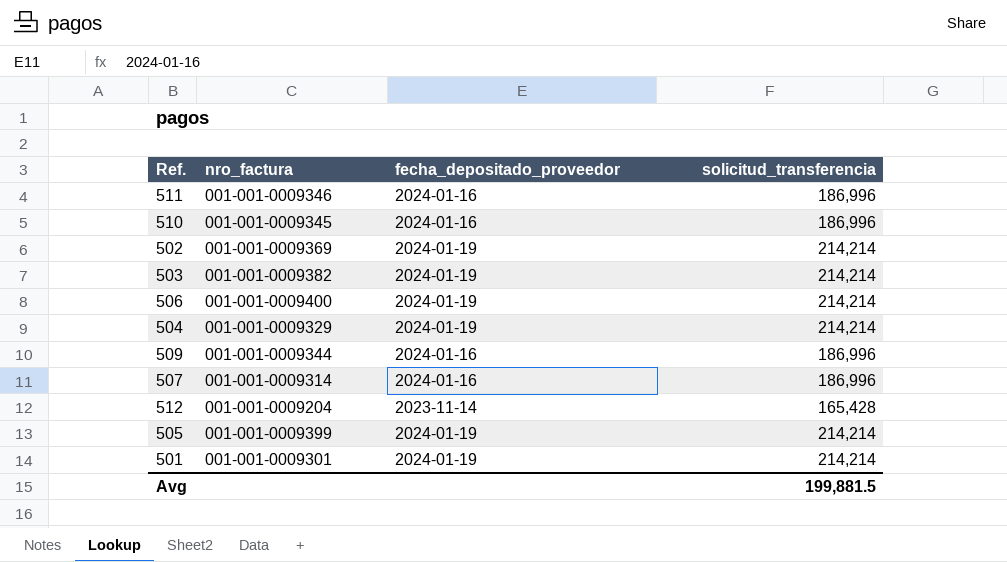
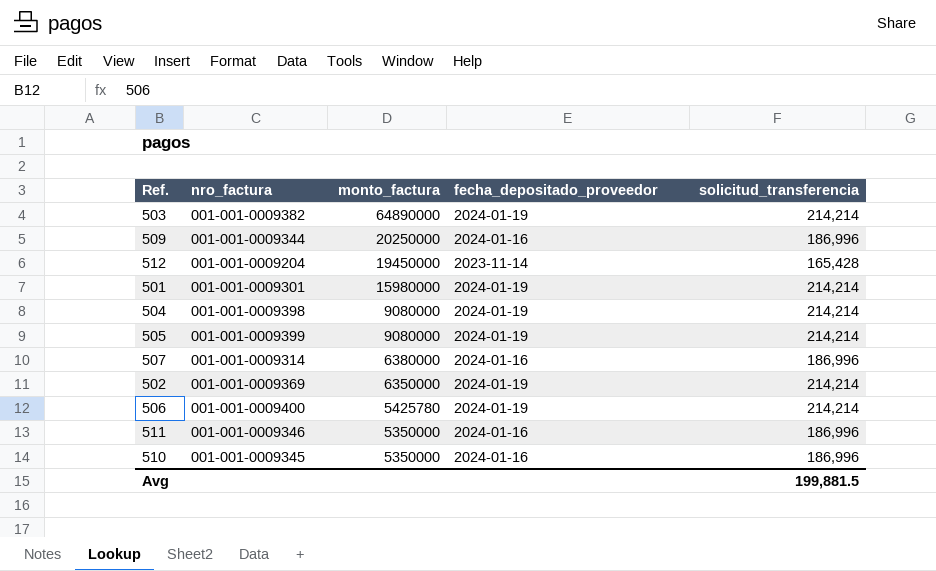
row order: none -> monto_factura descending
column monto_factura | position: none -> 3
504 | nro_factura: 001-001-0009329 -> 001-001-0009398

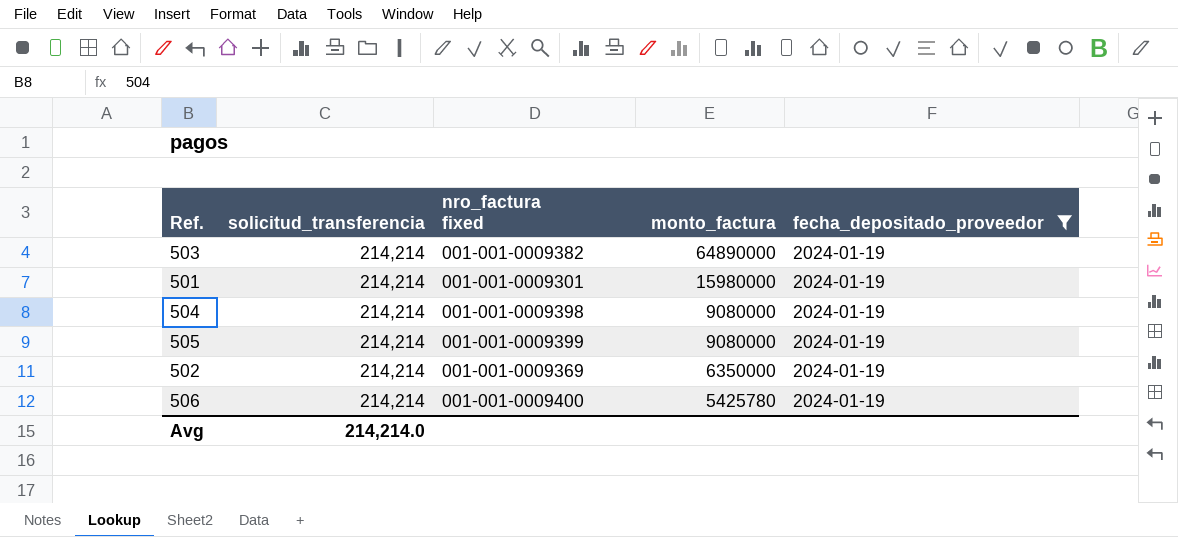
filter: none -> fecha_depositado_proveedor = 2024-01-19
column solicitud_transferencia | position: 5 -> 2
column name: nro_factura -> nro_factura fixed
Avg | solicitud_transferencia: 199,881.5 -> 214,214.0

